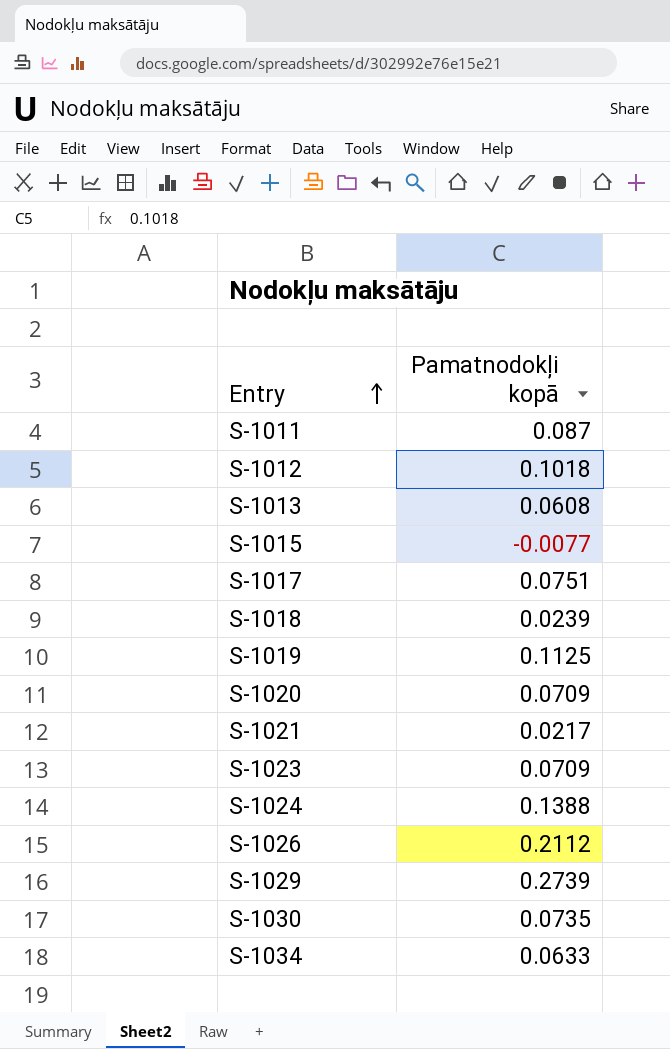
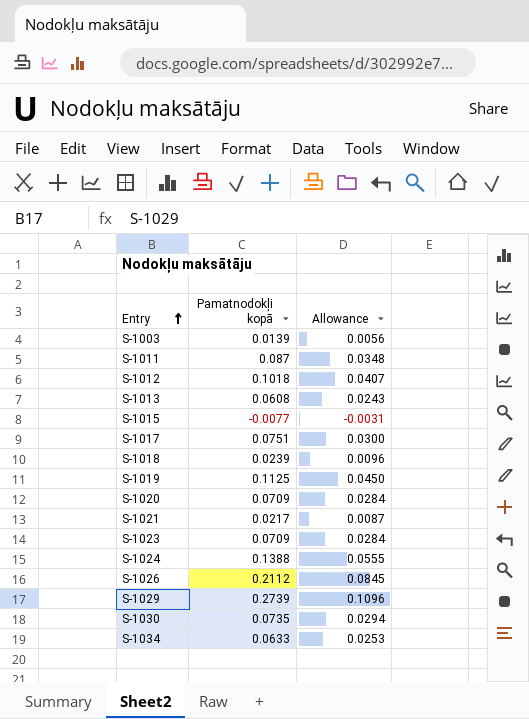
column Allowance | formula: none -> [Pamatnodokļi kopā] * 0.4
row S-1003: none -> 0.0139 | 0.0056

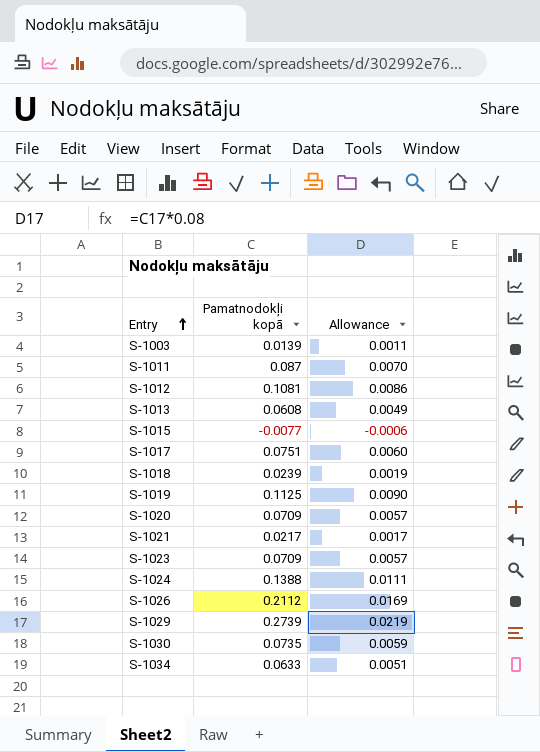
column Allowance | formula: [Pamatnodokļi kopā] * 0.4 -> [Pamatnodokļi kopā] * 0.08
S-1012 | Pamatnodokļi kopā: 0.1018 -> 0.1081

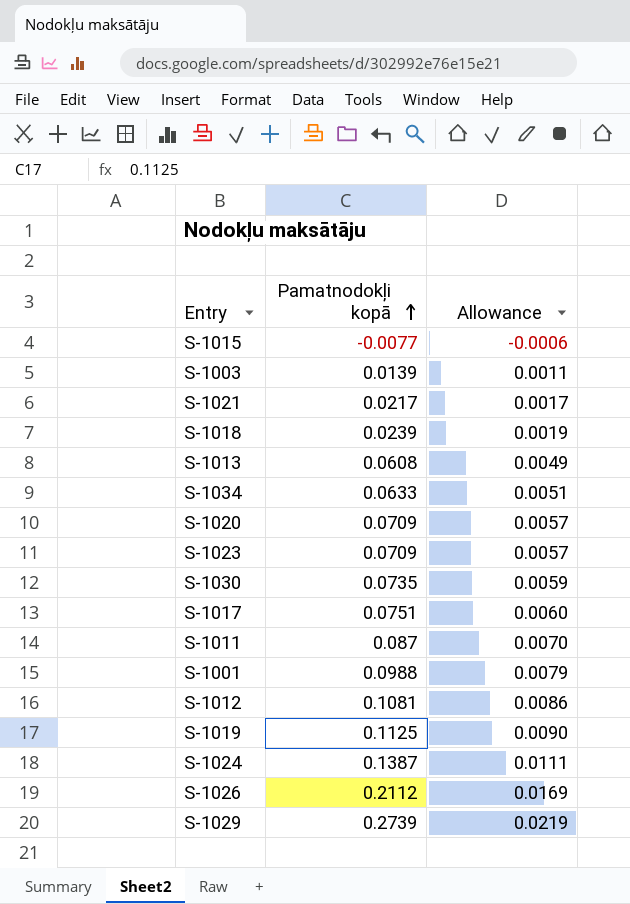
row order: Entry ascending -> Pamatnodokļi kopā ascending
row S-1001: none -> 0.0988 | 0.0079
S-1024 | Pamatnodokļi kopā: 0.1388 -> 0.1387

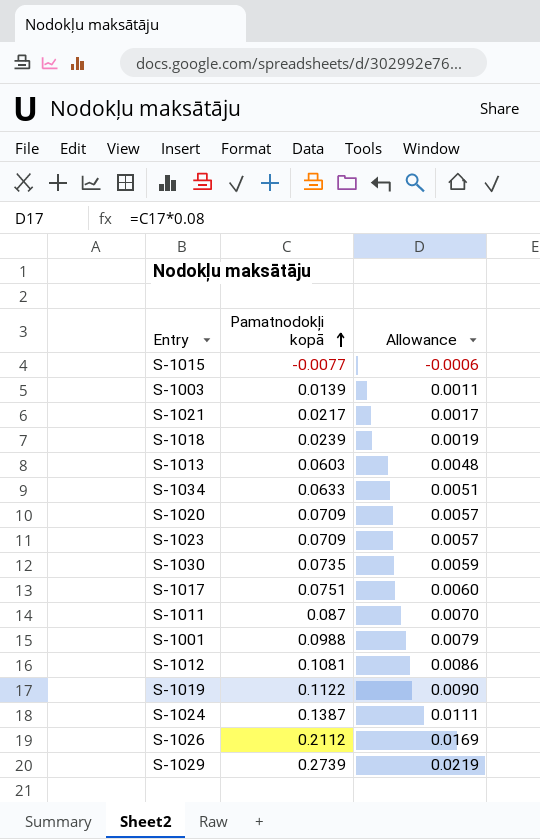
S-1013 | Pamatnodokļi kopā: 0.0608 -> 0.0603
S-1013 | Allowance: 0.0049 -> 0.0048
S-1019 | Pamatnodokļi kopā: 0.1125 -> 0.1122

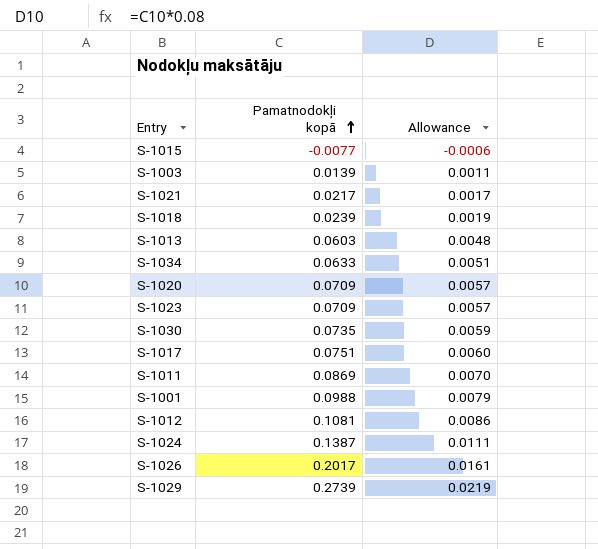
row S-1019: 0.1122 | 0.0090 -> none
S-1011 | Pamatnodokļi kopā: 0.087 -> 0.0869
S-1026 | Pamatnodokļi kopā: 0.2112 -> 0.2017
S-1026 | Allowance: 0.0169 -> 0.0161

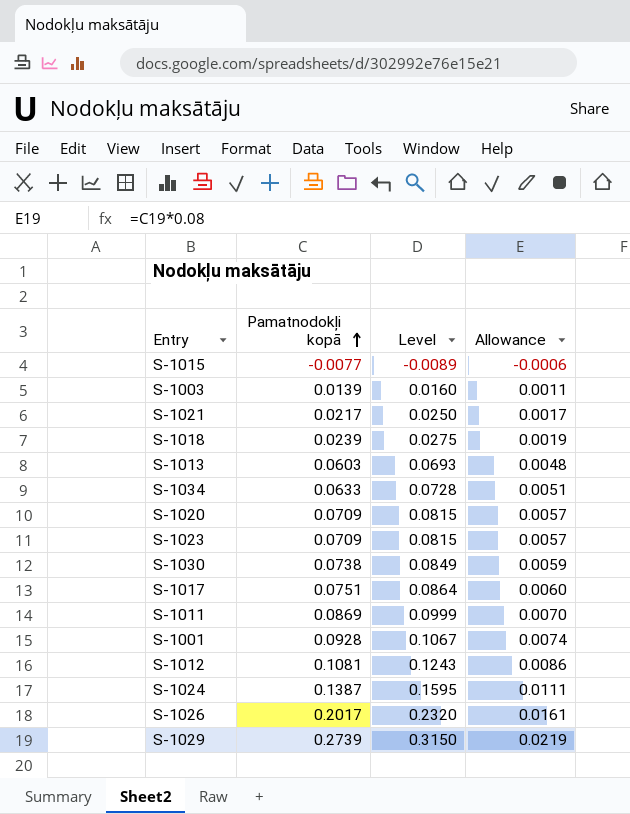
column Level | formula: none -> [Pamatnodokļi kopā] * 1.15
S-1030 | Pamatnodokļi kopā: 0.0735 -> 0.0738
S-1001 | Pamatnodokļi kopā: 0.0988 -> 0.0928
S-1001 | Allowance: 0.0079 -> 0.0074

